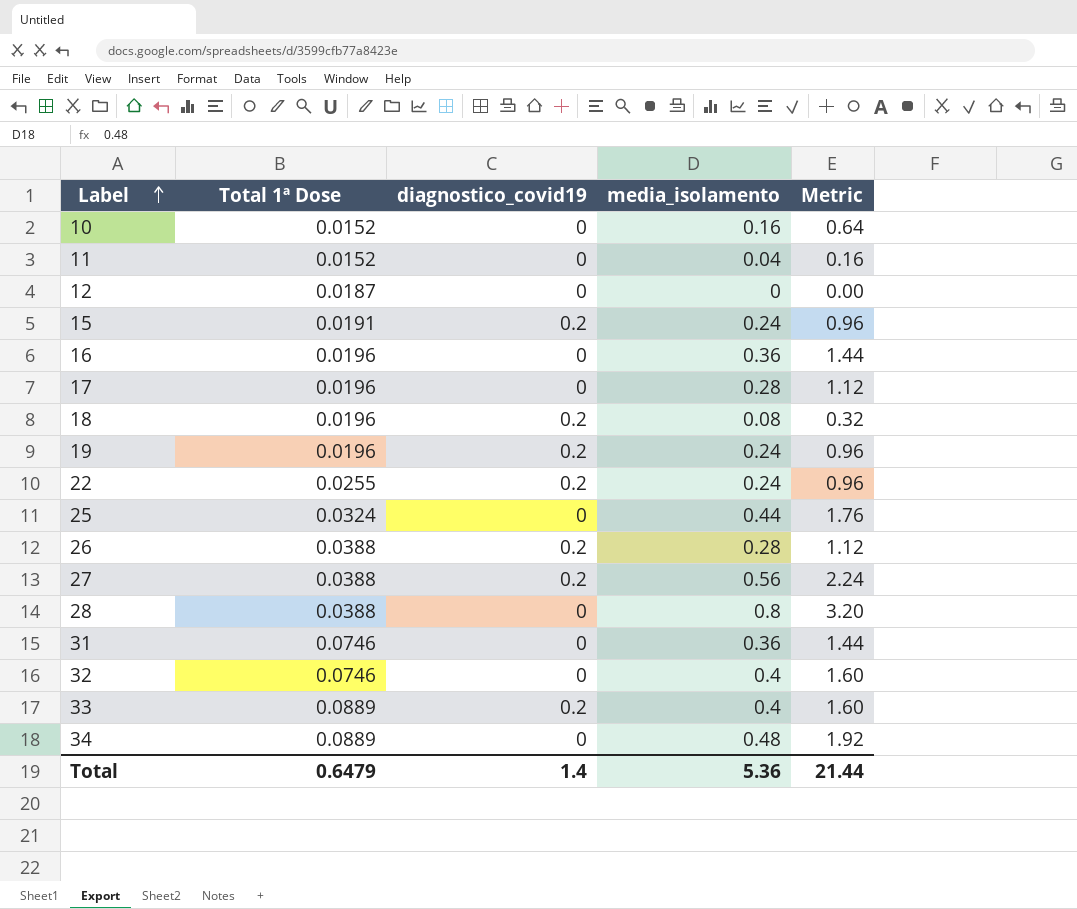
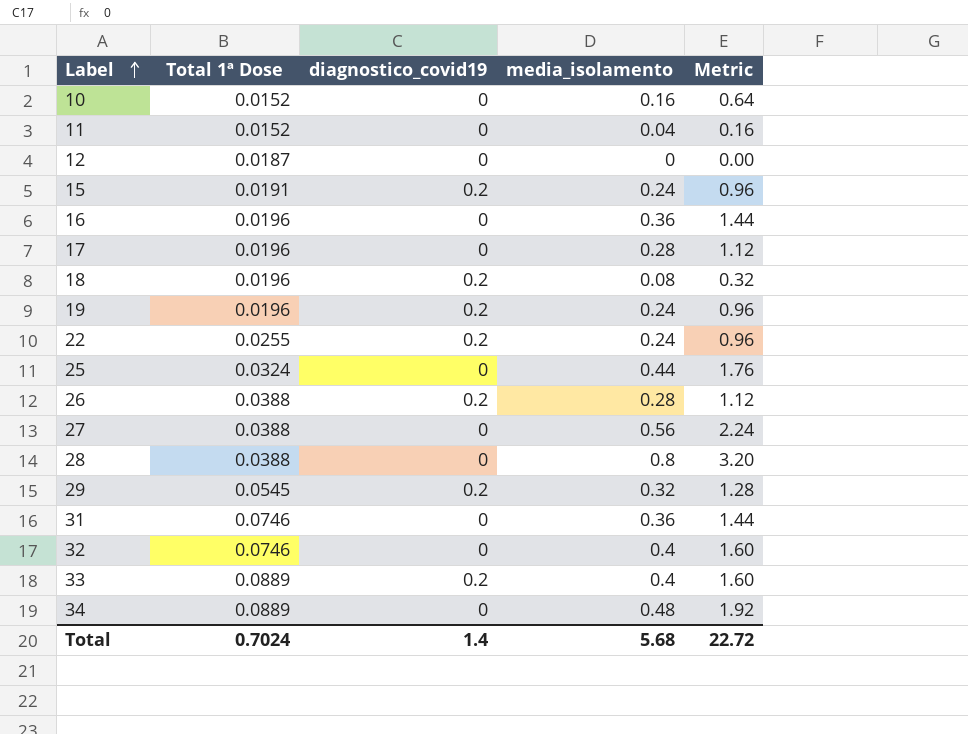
27 | diagnostico_covid19: 0.2 -> 0
row 29: none -> 0.0545 | 0.2 | 0.32 | 1.28
Total | Total 1ª Dose: 0.6479 -> 0.7024
Total | media_isolamento: 5.36 -> 5.68
Total | Metric: 21.44 -> 22.72

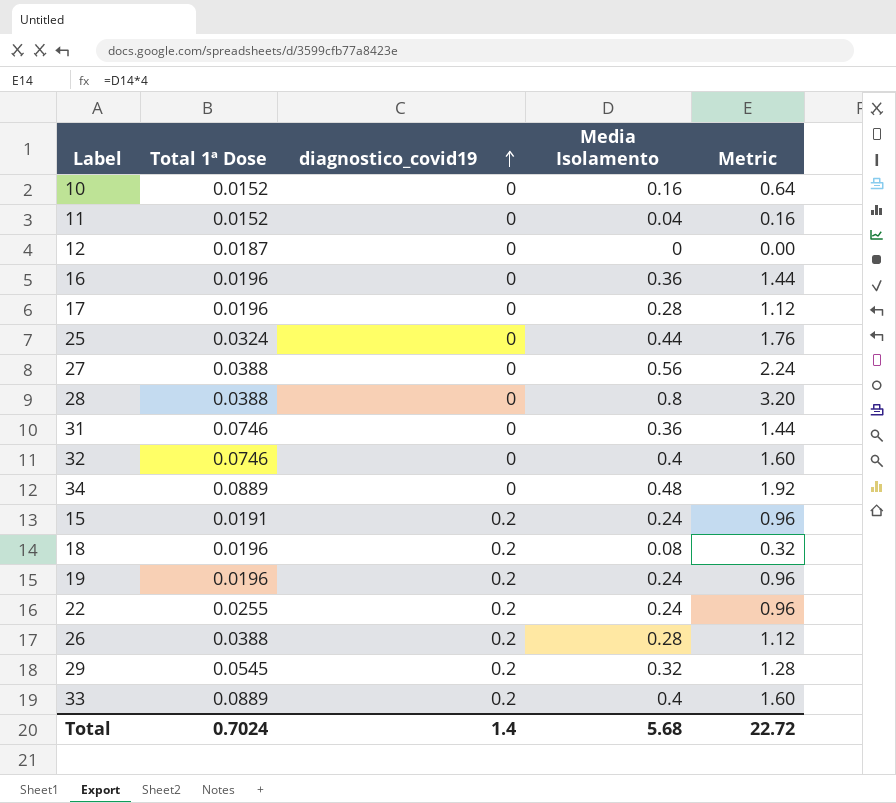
row order: Label ascending -> diagnostico_covid19 ascending
column name: media_isolamento -> Media Isolamento

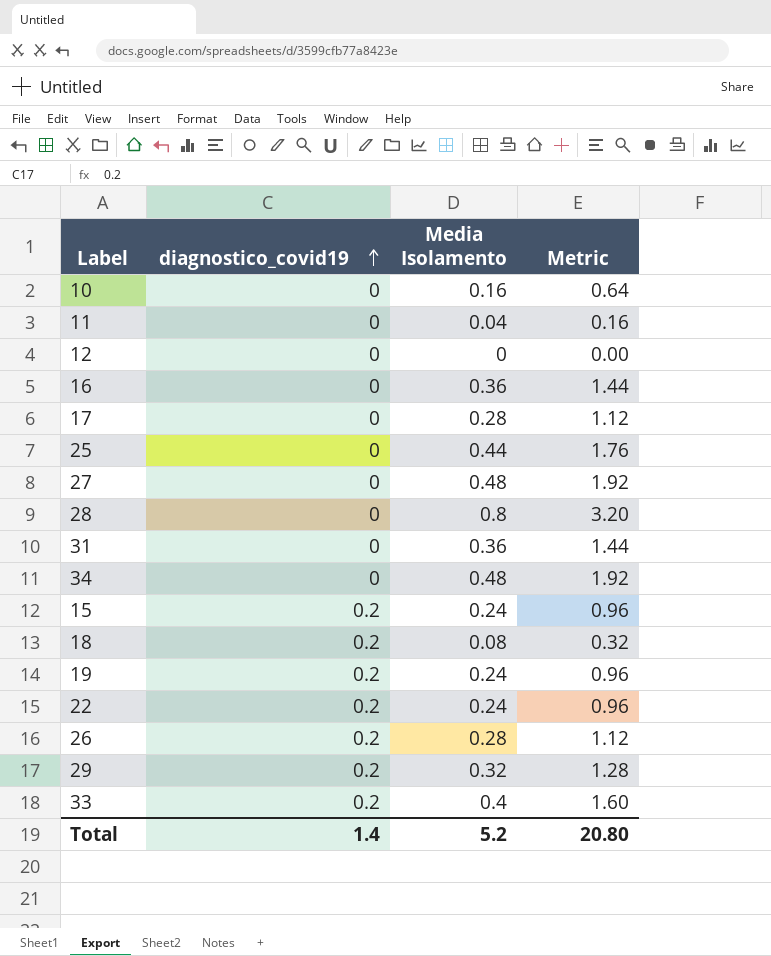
column Total 1ª Dose | position: 2 -> none
row 32: 0.0746 | 0 | 0.4 | 1.60 -> none
27 | Media Isolamento: 0.56 -> 0.48
27 | Metric: 2.24 -> 1.92
Total | Media Isolamento: 5.68 -> 5.2
Total | Metric: 22.72 -> 20.80

